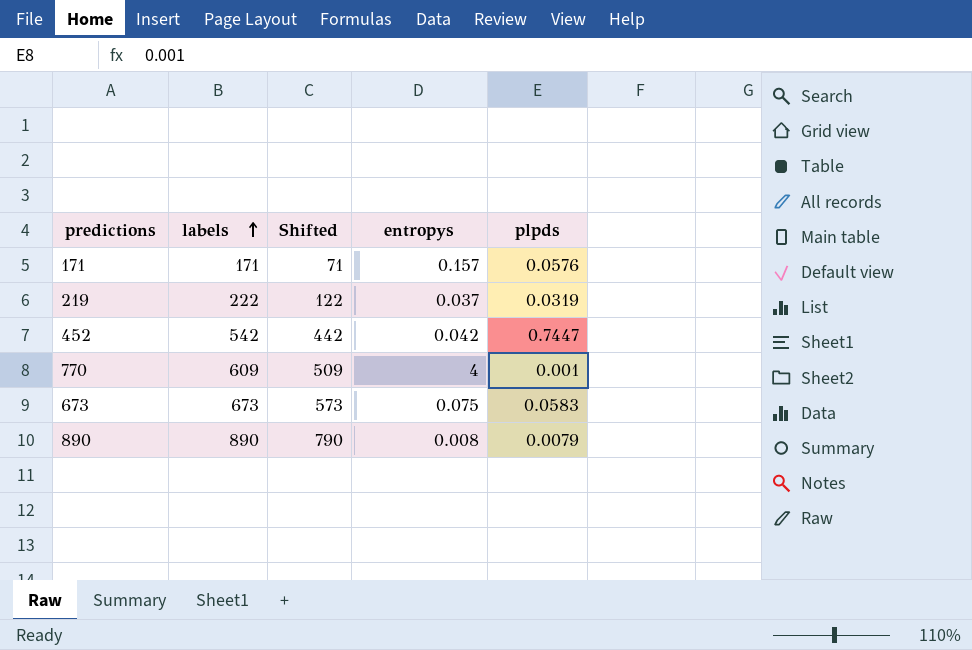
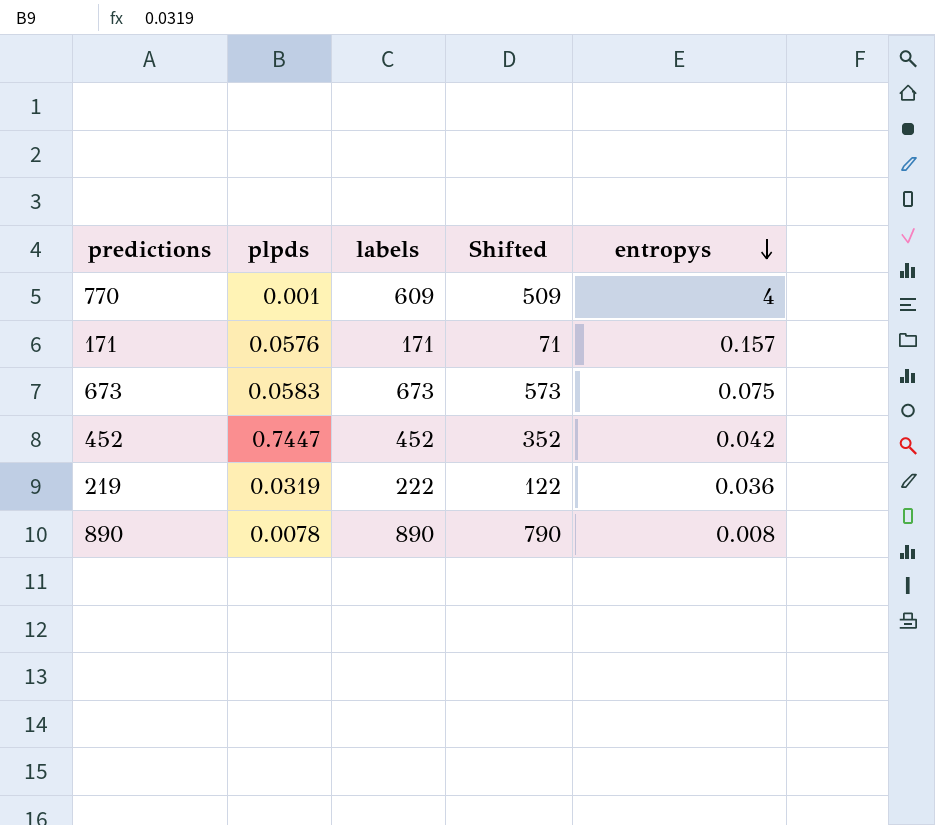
row order: labels ascending -> entropys descending
column plpds | position: 5 -> 2
452 | labels: 542 -> 452
452 | Shifted: 442 -> 352
219 | entropys: 0.037 -> 0.036
890 | plpds: 0.0079 -> 0.0078

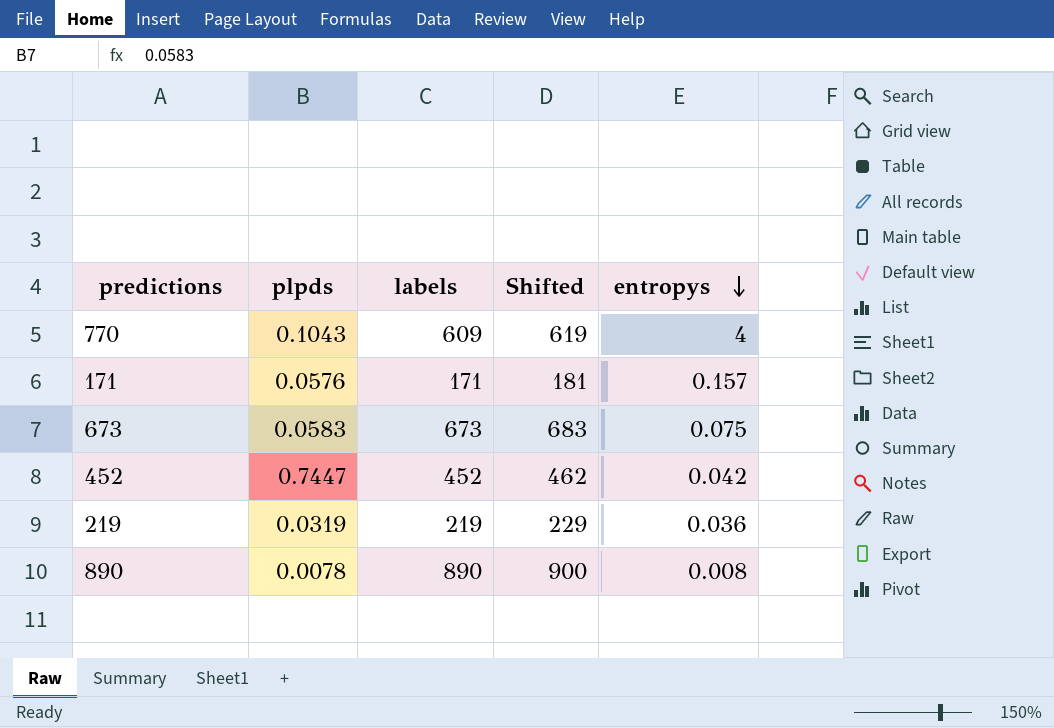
column Shifted | formula: [labels] - 100 -> [labels] + 10
770 | plpds: 0.001 -> 0.1043
219 | labels: 222 -> 219

